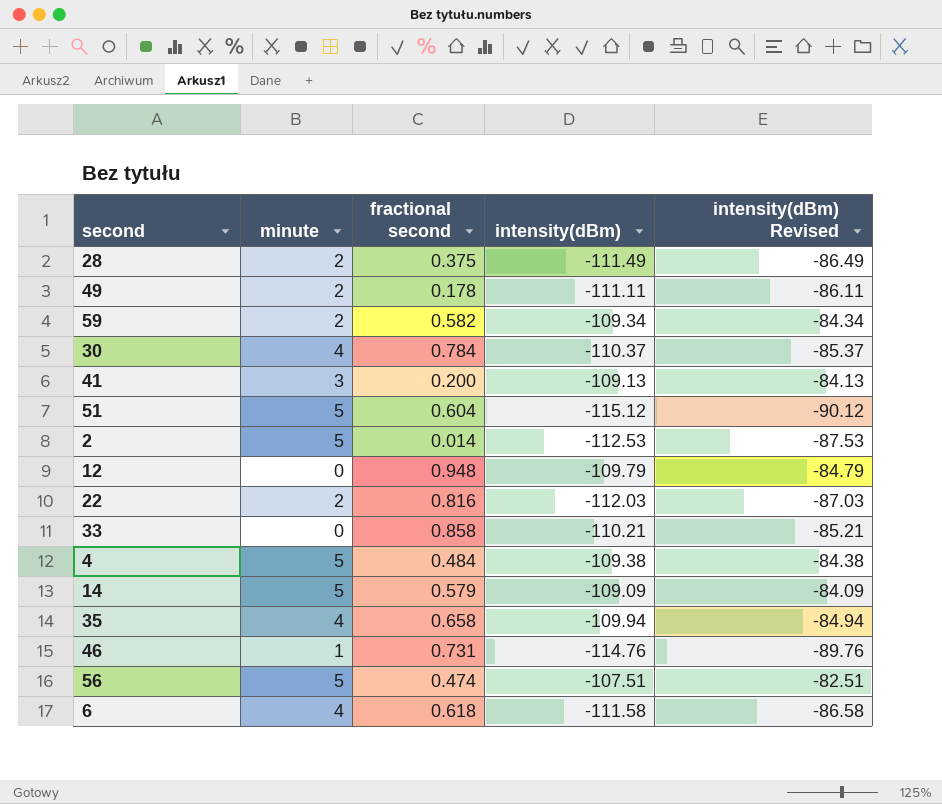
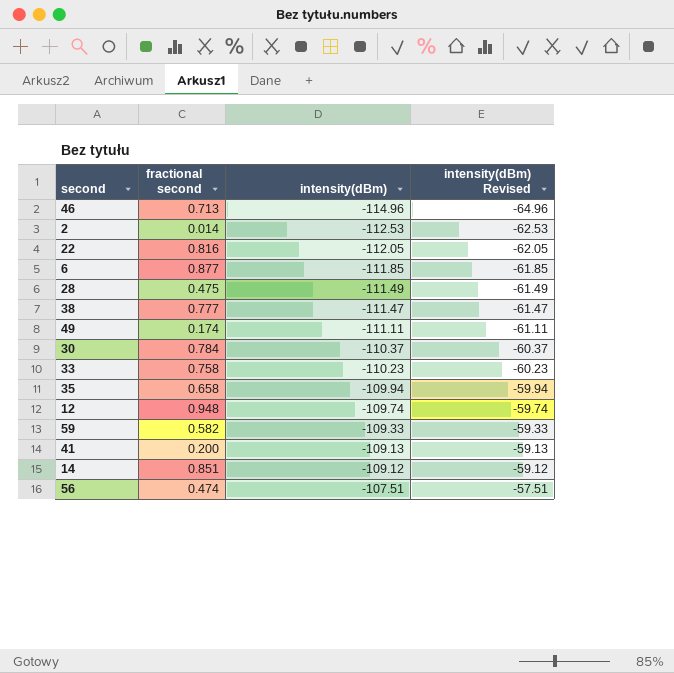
row order: none -> intensity(dBm) ascending
column minute | position: 2 -> none
column intensity(dBm) Revised | formula: [intensity(dBm)] + 25 -> [intensity(dBm)] + 50
row 51: 5 | 0.604 | -115.12 | -90.12 -> none
row 4: 5 | 0.484 | -109.38 | -84.38 -> none
46 | fractional second: 0.731 -> 0.713
46 | intensity(dBm): -114.76 -> -114.96
22 | intensity(dBm): -112.03 -> -112.05
6 | fractional second: 0.618 -> 0.877
6 | intensity(dBm): -111.58 -> -111.85
28 | fractional second: 0.375 -> 0.475
row 38: none -> 0.777 | -111.47 | -61.47
49 | fractional second: 0.178 -> 0.174
33 | fractional second: 0.858 -> 0.758
33 | intensity(dBm): -110.21 -> -110.23
12 | intensity(dBm): -109.79 -> -109.74
59 | intensity(dBm): -109.34 -> -109.33
14 | fractional second: 0.579 -> 0.851
14 | intensity(dBm): -109.09 -> -109.12

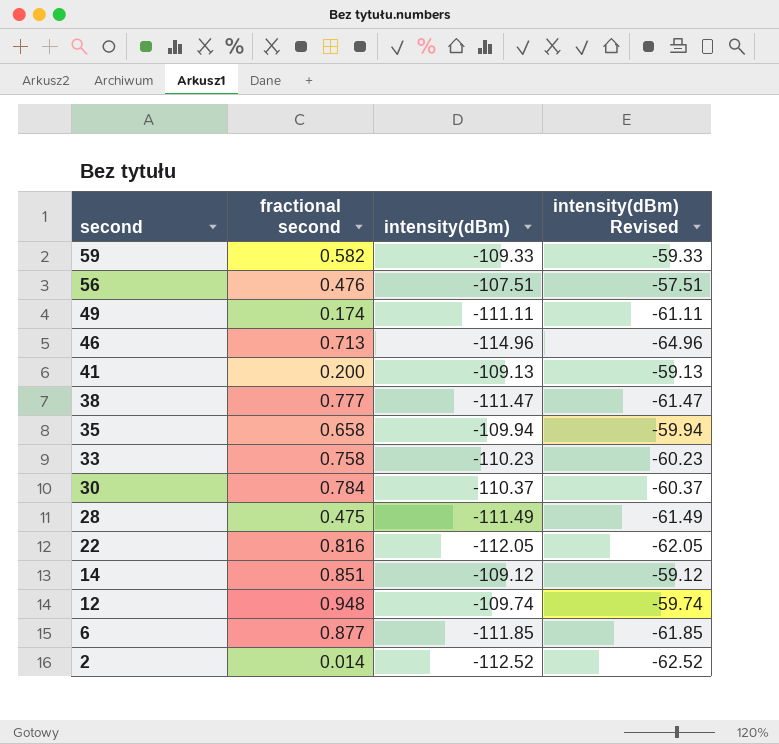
row order: intensity(dBm) ascending -> second descending
56 | fractional second: 0.474 -> 0.476
2 | intensity(dBm): -112.53 -> -112.52
2 | intensity(dBm) Revised: -62.53 -> -62.52

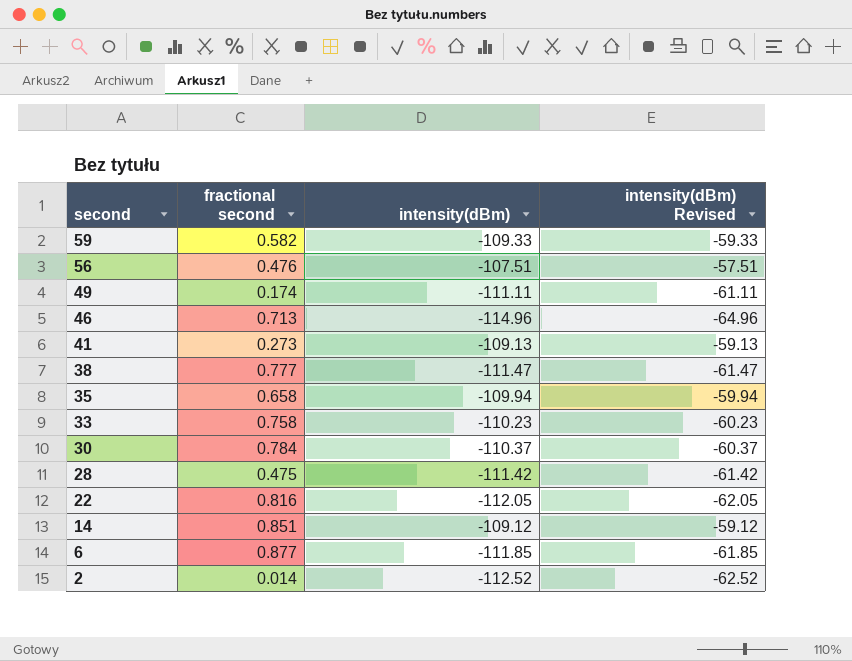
row 12: 0.948 | -109.74 | -59.74 -> none
41 | fractional second: 0.200 -> 0.273
28 | intensity(dBm): -111.49 -> -111.42
28 | intensity(dBm) Revised: -61.49 -> -61.42

